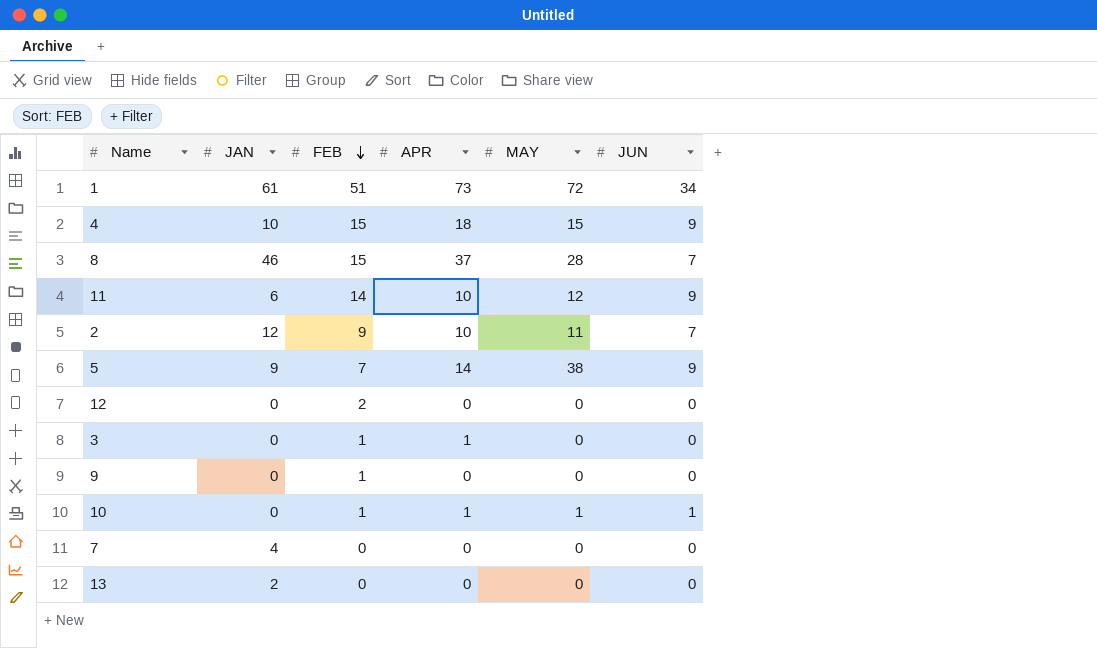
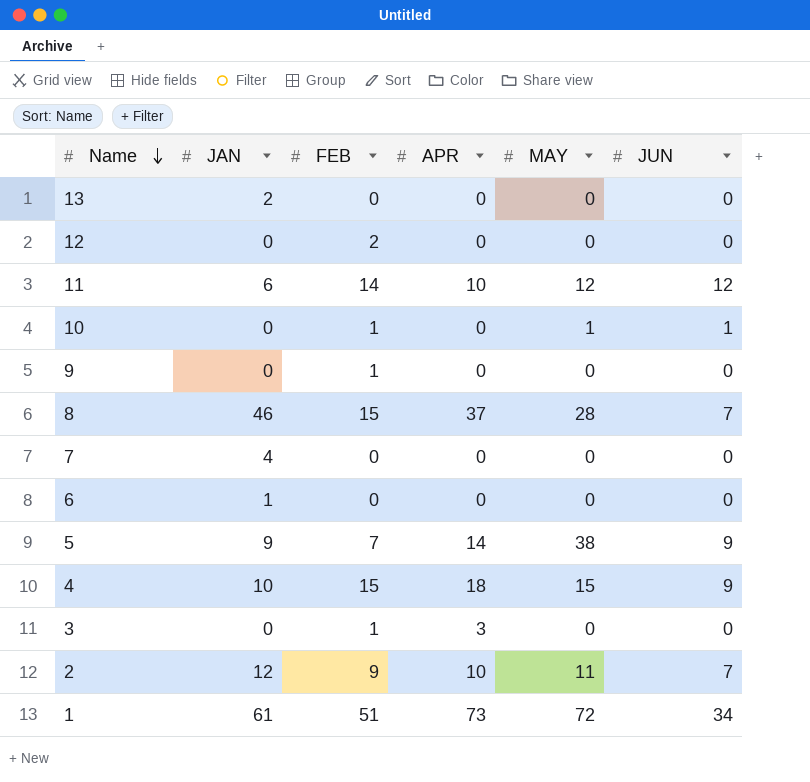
row order: FEB descending -> Name descending
11 | JUN: 9 -> 12
10 | APR: 1 -> 0
row 6: none -> 1 | 0 | 0 | 0 | 0
3 | APR: 1 -> 3

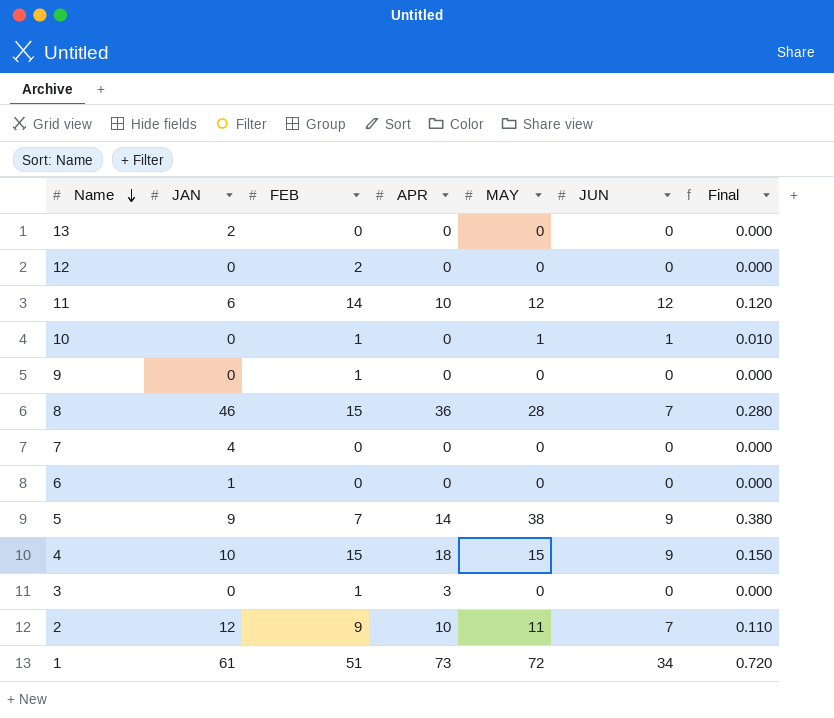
column Final | formula: none -> [MAY] * 0.01
8 | APR: 37 -> 36

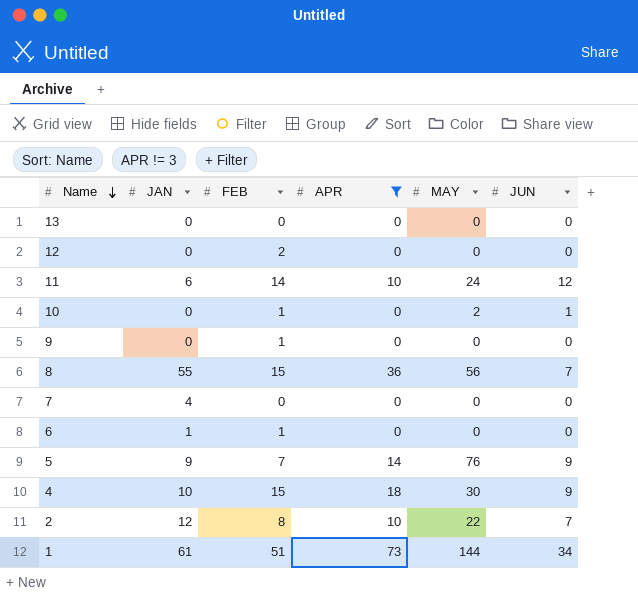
filter: none -> APR != 3
column Final | formula: [MAY] * 0.01 -> none
13 | JAN: 2 -> 0
11 | MAY: 12 -> 24
10 | MAY: 1 -> 2
8 | JAN: 46 -> 55
8 | MAY: 28 -> 56
6 | FEB: 0 -> 1
5 | MAY: 38 -> 76
4 | MAY: 15 -> 30
2 | FEB: 9 -> 8
2 | MAY: 11 -> 22
1 | MAY: 72 -> 144

